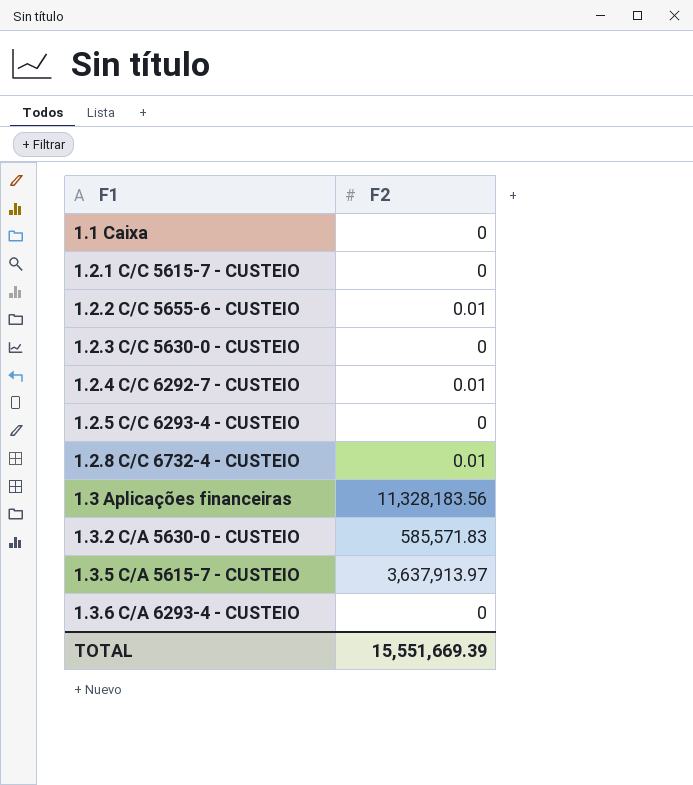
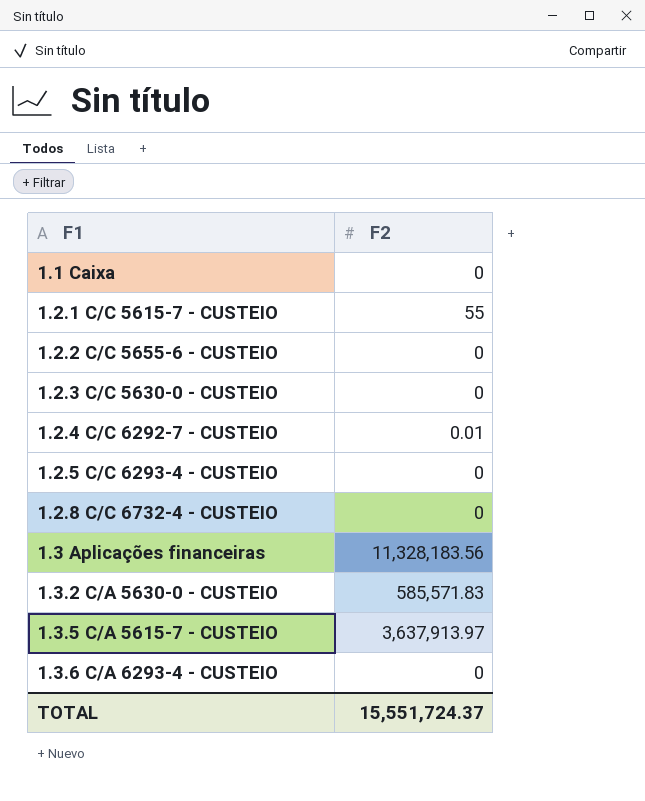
1.2.1 C/C 5615-7 - CUSTEIO | F2: 0 -> 55
1.2.2 C/C 5655-6 - CUSTEIO | F2: 0.01 -> 0
1.2.8 C/C 6732-4 - CUSTEIO | F2: 0.01 -> 0
TOTAL | F2: 15,551,669.39 -> 15,551,724.37

